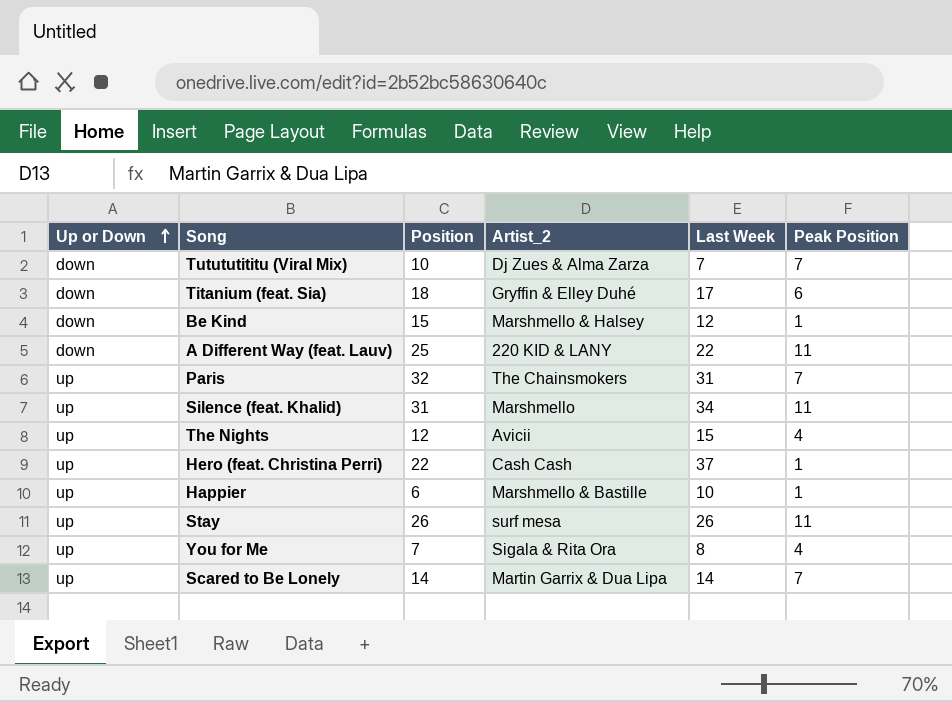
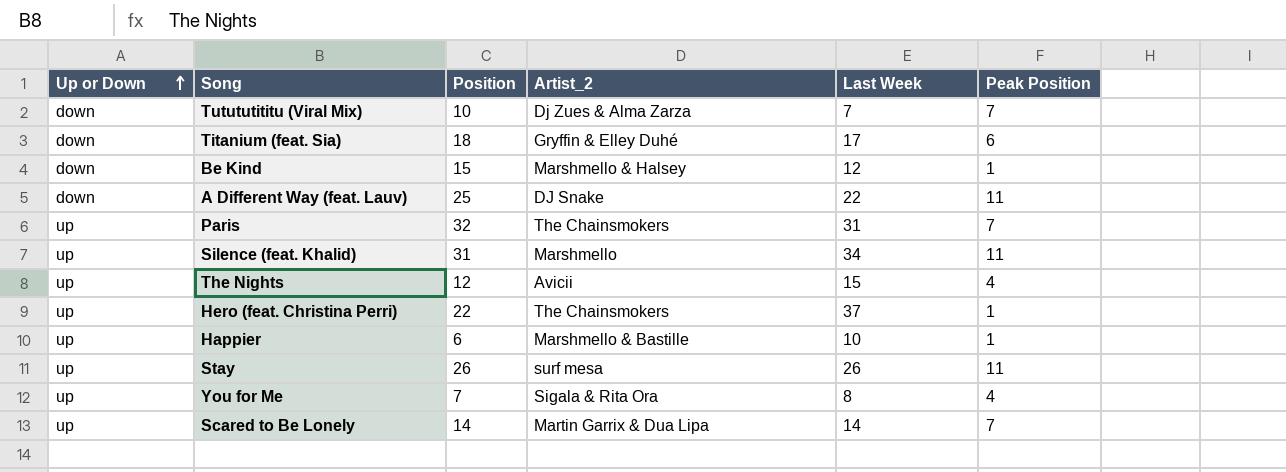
A Different Way (feat. Lauv) | Artist_2: 220 KID & LANY -> DJ Snake
Hero (feat. Christina Perri) | Artist_2: Cash Cash -> The Chainsmokers

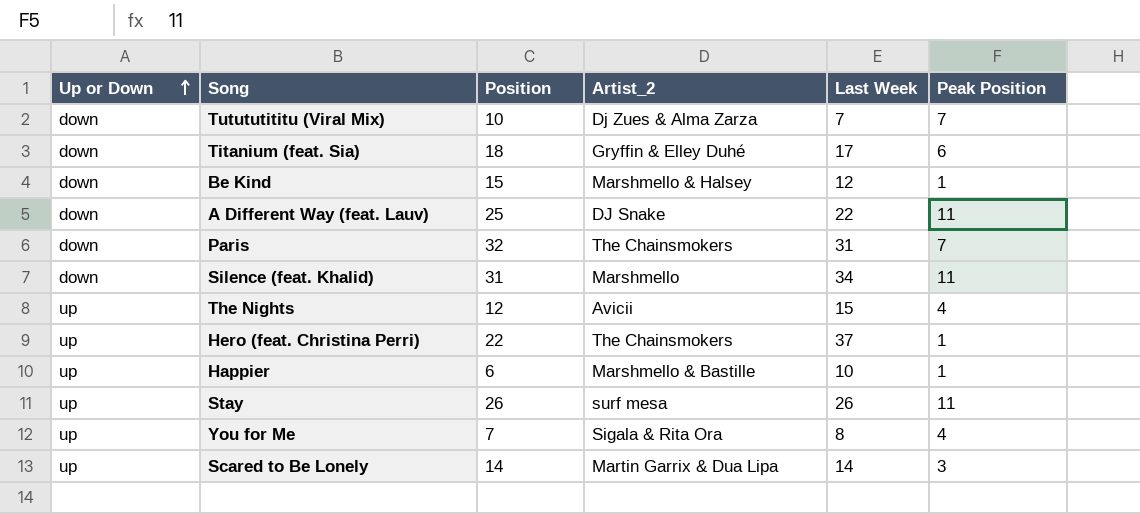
Paris | Up or Down: up -> down
Silence (feat. Khalid) | Up or Down: up -> down
Scared to Be Lonely | Peak Position: 7 -> 3

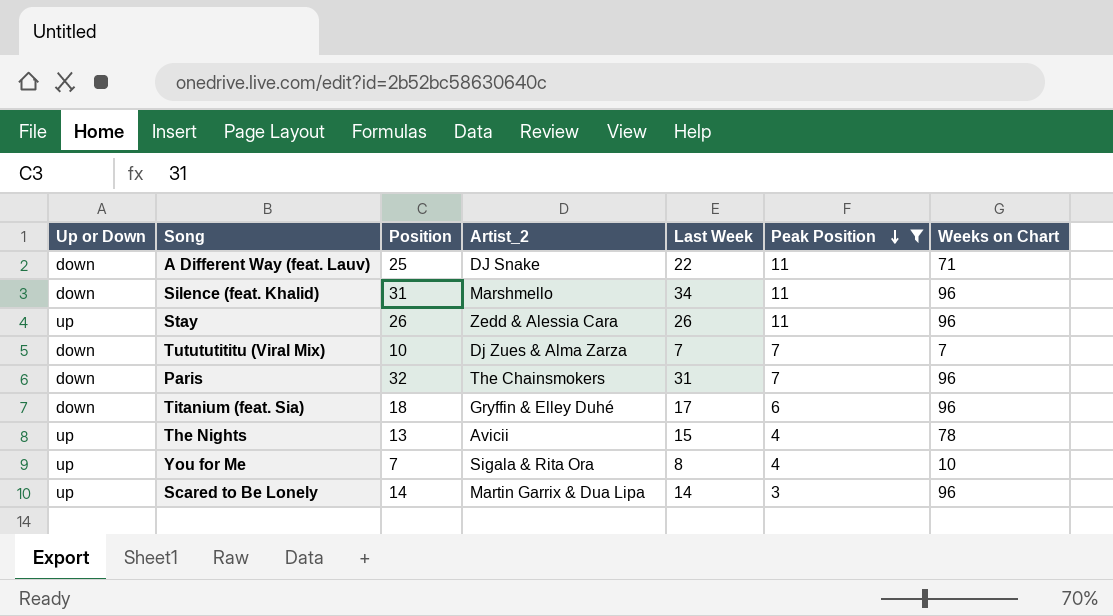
filter: none -> Peak Position != 1
row order: Up or Down ascending -> Peak Position descending
column Weeks on Chart | position: none -> 7
Stay | Artist_2: surf mesa -> Zedd & Alessia Cara
The Nights | Position: 12 -> 13

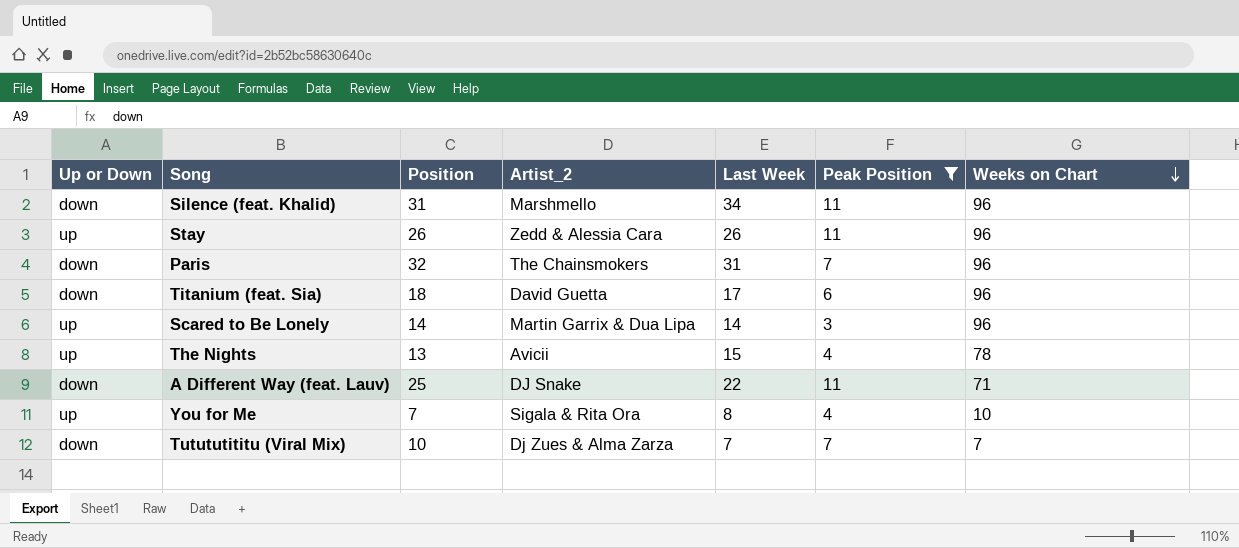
row order: Peak Position descending -> Weeks on Chart descending
Titanium (feat. Sia) | Artist_2: Gryffin & Elley Duhé -> David Guetta

